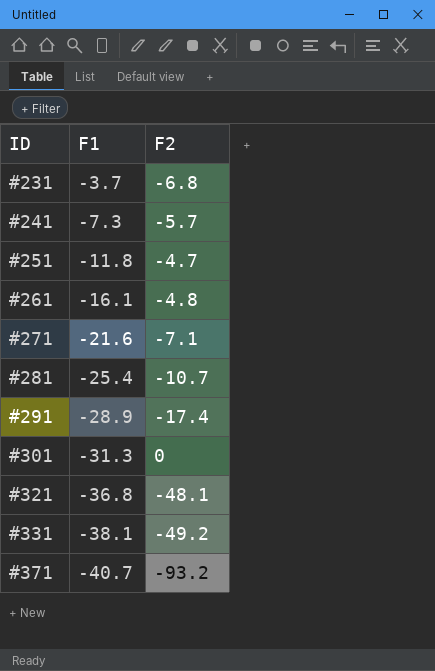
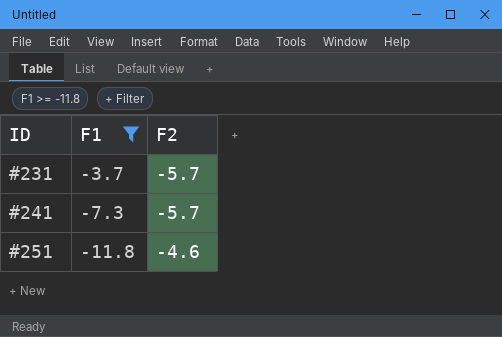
filter: none -> F1 >= -11.8
#231 | F2: -6.8 -> -5.7
#251 | F2: -4.7 -> -4.6

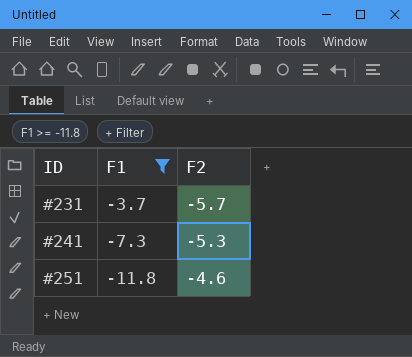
#241 | F2: -5.7 -> -5.3

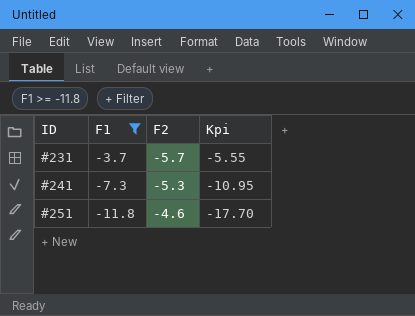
column Kpi | formula: none -> [F1] * 1.5

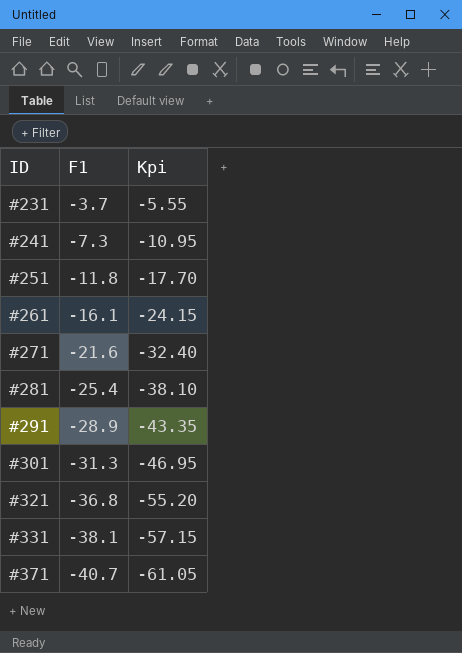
filter: F1 >= -11.8 -> none
column F2 | position: 3 -> none

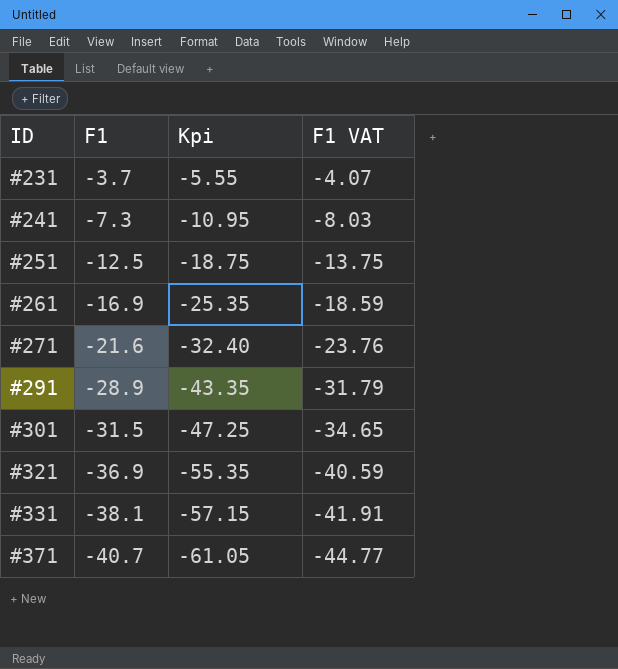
column F1 VAT | formula: none -> [F1] * 1.1
row #281: -25.4 | -38.10 -> none
#251 | F1: -11.8 -> -12.5
#251 | Kpi: -17.70 -> -18.75
#261 | F1: -16.1 -> -16.9
#261 | Kpi: -24.15 -> -25.35
#301 | F1: -31.3 -> -31.5
#301 | Kpi: -46.95 -> -47.25
#321 | F1: -36.8 -> -36.9
#321 | Kpi: -55.20 -> -55.35

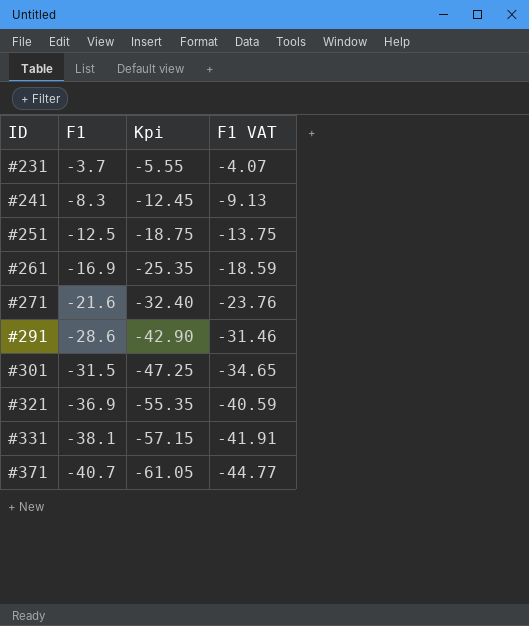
#241 | F1: -7.3 -> -8.3
#241 | Kpi: -10.95 -> -12.45
#241 | F1 VAT: -8.03 -> -9.13
#291 | F1: -28.9 -> -28.6
#291 | Kpi: -43.35 -> -42.90
#291 | F1 VAT: -31.79 -> -31.46

